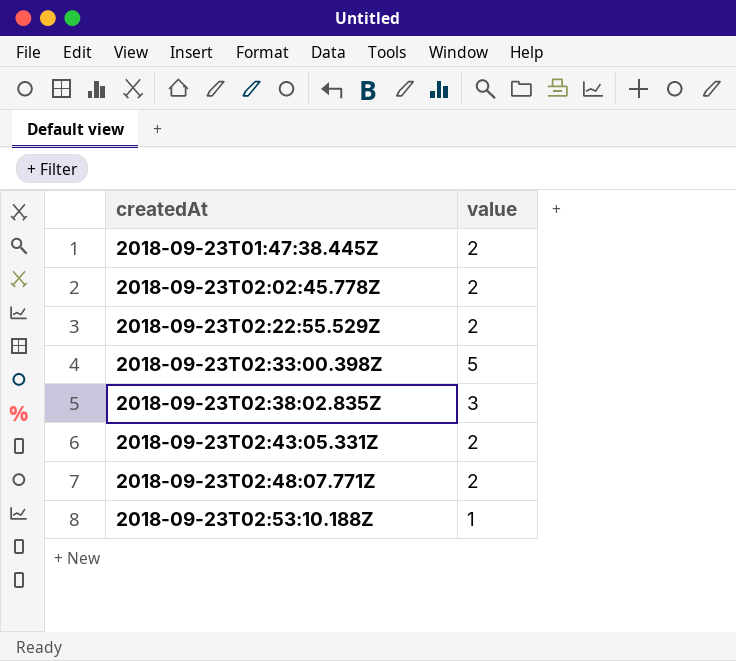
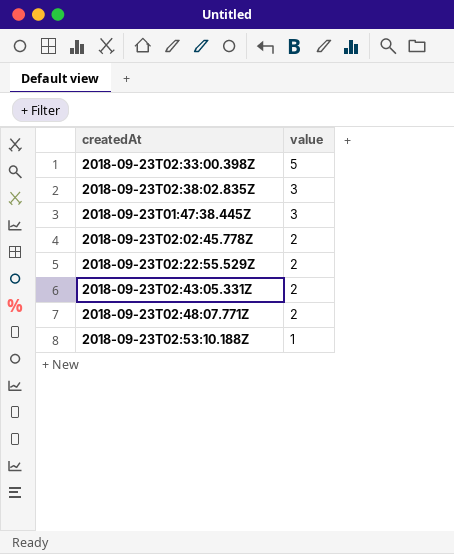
row order: createdAt ascending -> value descending
2018-09-23T01:47:38.445Z | value: 2 -> 3

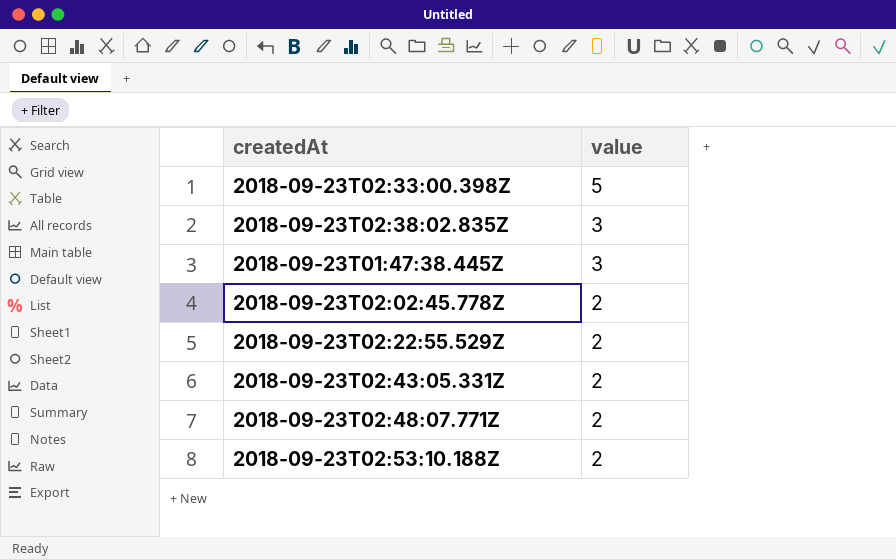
2018-09-23T02:53:10.188Z | value: 1 -> 2

